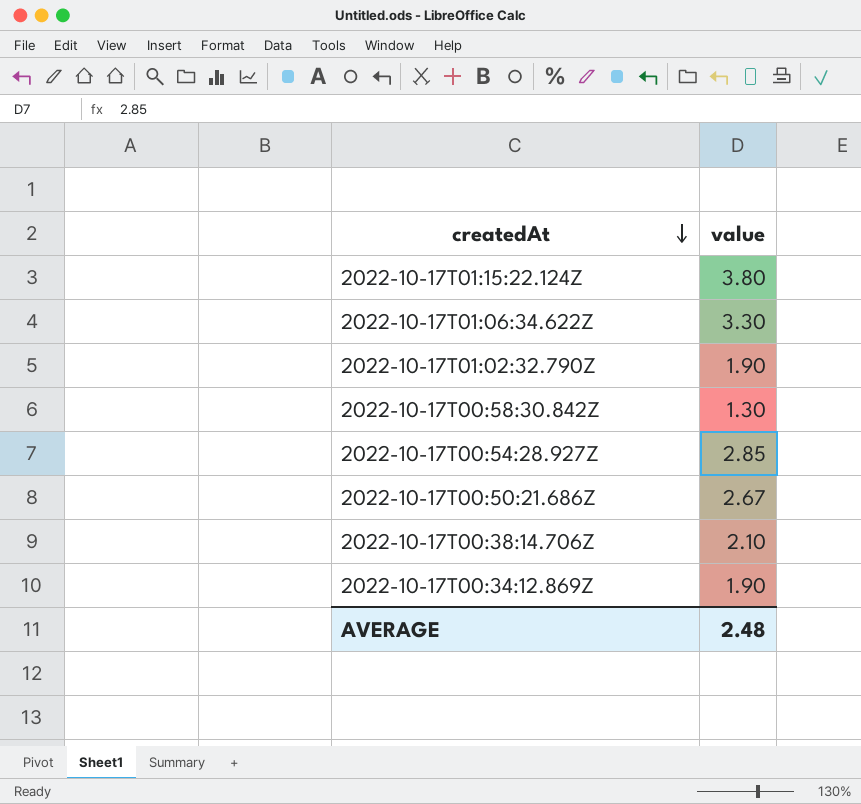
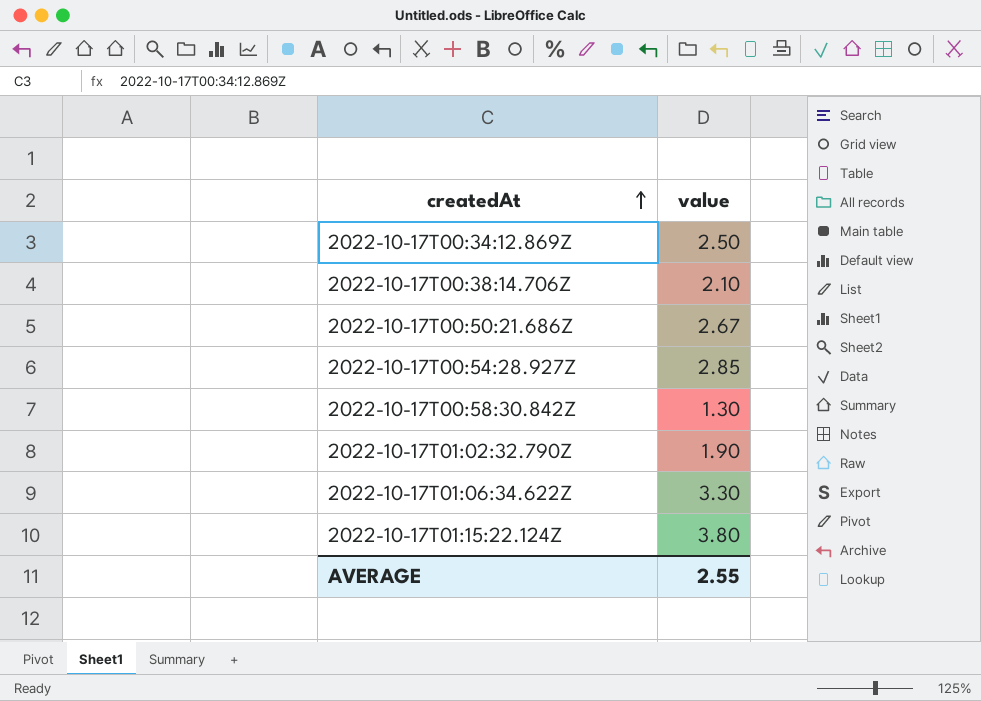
row order: createdAt descending -> createdAt ascending
2022-10-17T00:34:12.869Z | value: 1.90 -> 2.50
AVERAGE | value: 2.48 -> 2.55

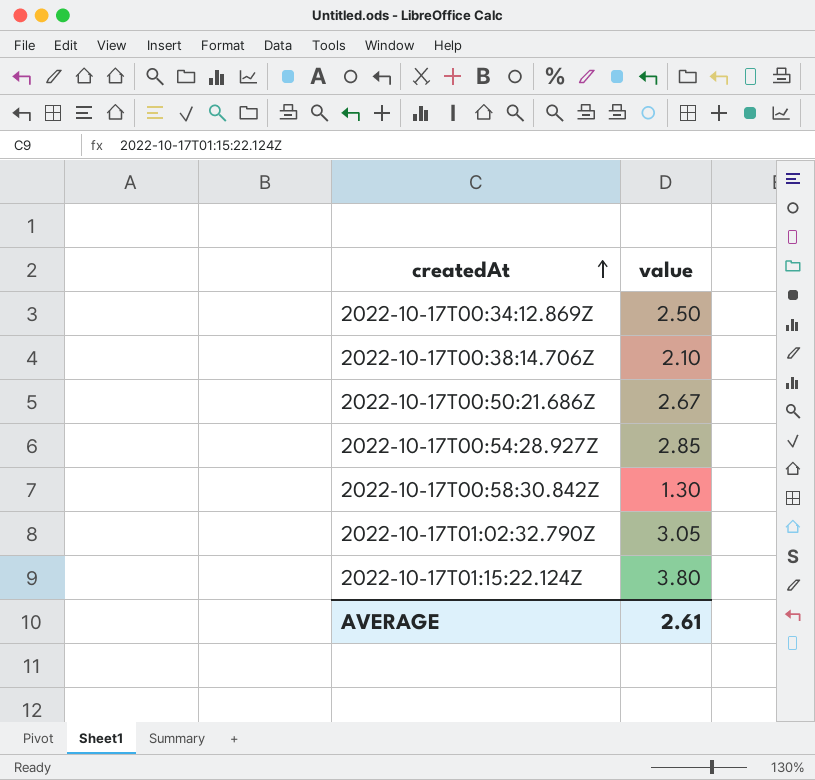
row 2022-10-17T01:06:34.622Z: 3.30 -> none
2022-10-17T01:02:32.790Z | value: 1.90 -> 3.05
AVERAGE | value: 2.55 -> 2.61

